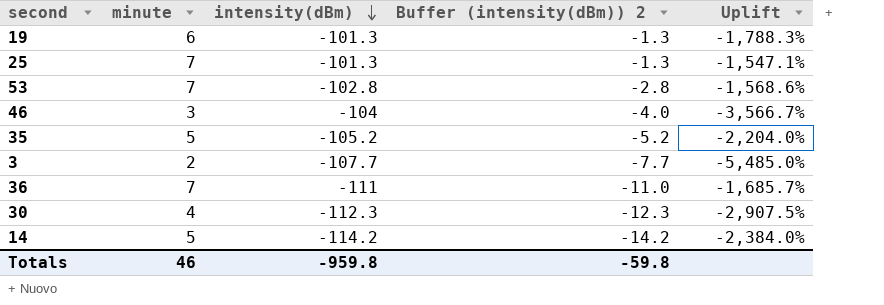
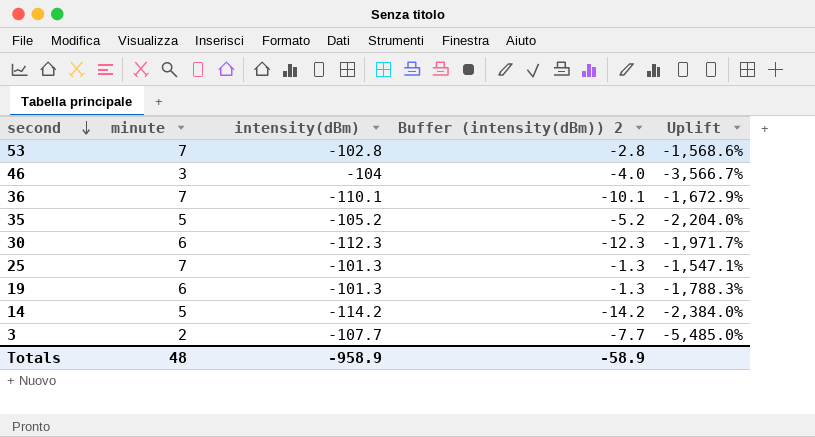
row order: intensity(dBm) descending -> second descending
36 | intensity(dBm): -111 -> -110.1
36 | Buffer (intensity(dBm)) 2: -11.0 -> -10.1
36 | Uplift: -1,685.7% -> -1,672.9%
30 | minute: 4 -> 6
30 | Uplift: -2,907.5% -> -1,971.7%
Totals | minute: 46 -> 48
Totals | intensity(dBm): -959.8 -> -958.9
Totals | Buffer (intensity(dBm)) 2: -59.8 -> -58.9

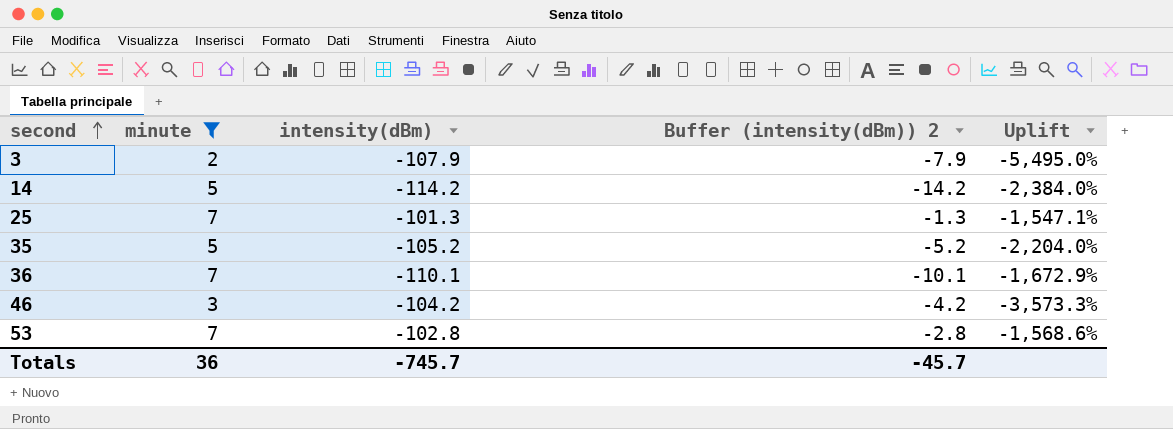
filter: none -> minute != 6
row order: second descending -> second ascending
3 | intensity(dBm): -107.7 -> -107.9
3 | Buffer (intensity(dBm)) 2: -7.7 -> -7.9
3 | Uplift: -5,485.0% -> -5,495.0%
46 | intensity(dBm): -104 -> -104.2
46 | Buffer (intensity(dBm)) 2: -4.0 -> -4.2
46 | Uplift: -3,566.7% -> -3,573.3%
Totals | minute: 48 -> 36
Totals | intensity(dBm): -958.9 -> -745.7
Totals | Buffer (intensity(dBm)) 2: -58.9 -> -45.7

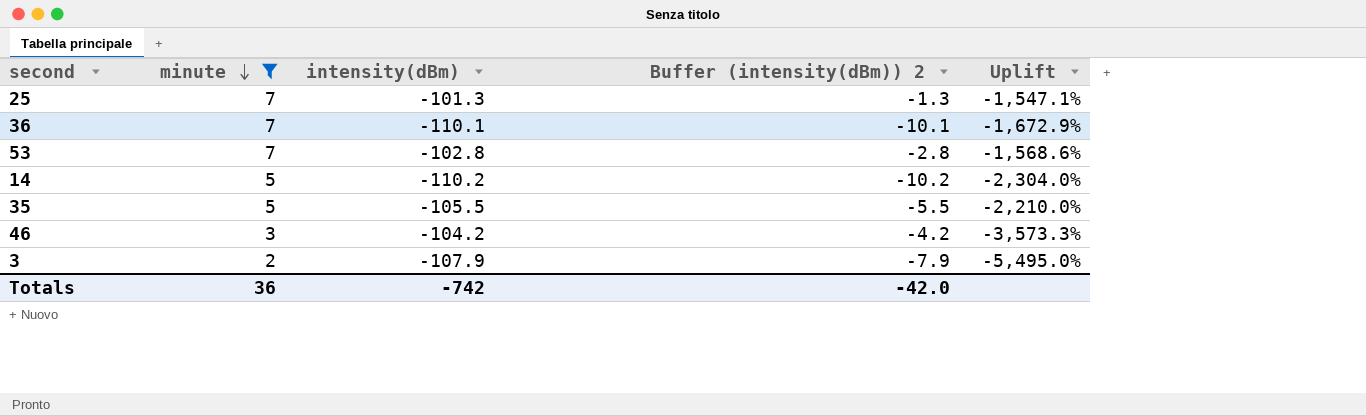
row order: second ascending -> minute descending
14 | intensity(dBm): -114.2 -> -110.2
14 | Buffer (intensity(dBm)) 2: -14.2 -> -10.2
14 | Uplift: -2,384.0% -> -2,304.0%
35 | intensity(dBm): -105.2 -> -105.5
35 | Buffer (intensity(dBm)) 2: -5.2 -> -5.5
35 | Uplift: -2,204.0% -> -2,210.0%
Totals | intensity(dBm): -745.7 -> -742
Totals | Buffer (intensity(dBm)) 2: -45.7 -> -42.0

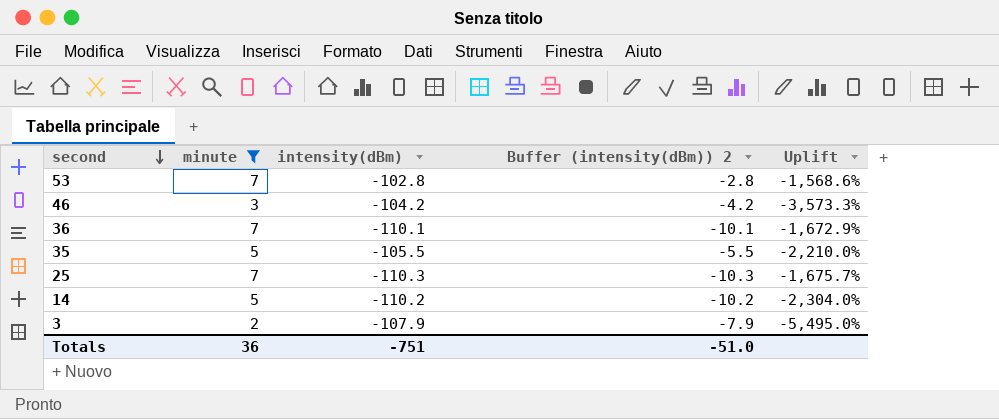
row order: minute descending -> second descending
25 | intensity(dBm): -101.3 -> -110.3
25 | Buffer (intensity(dBm)) 2: -1.3 -> -10.3
25 | Uplift: -1,547.1% -> -1,675.7%
Totals | intensity(dBm): -742 -> -751
Totals | Buffer (intensity(dBm)) 2: -42.0 -> -51.0

